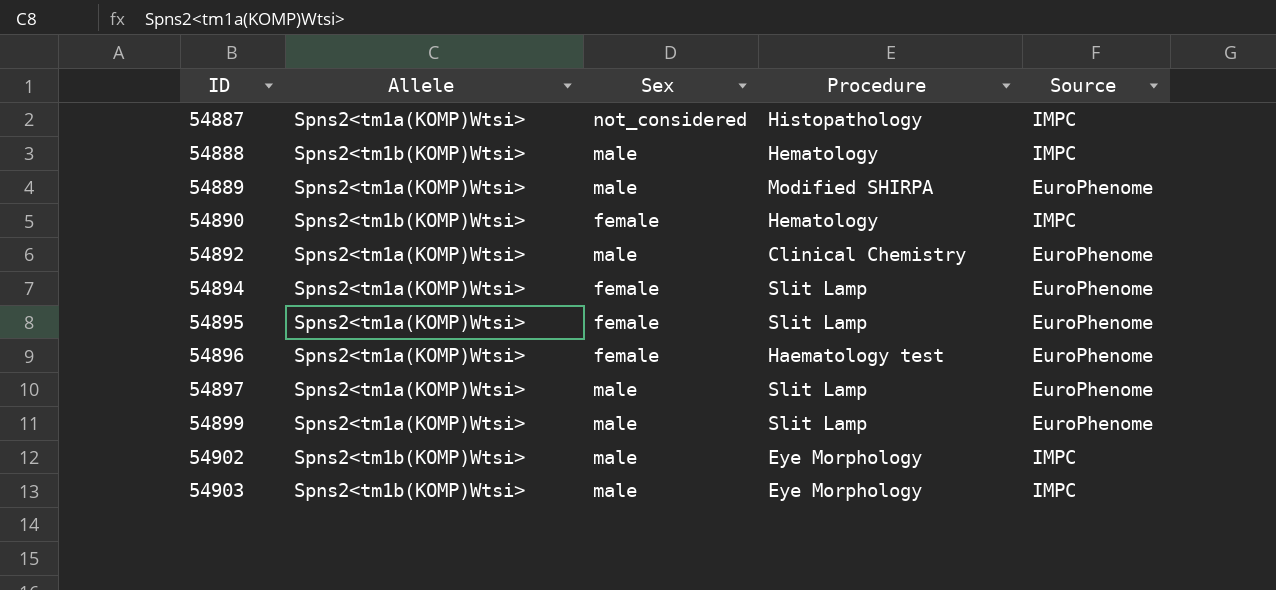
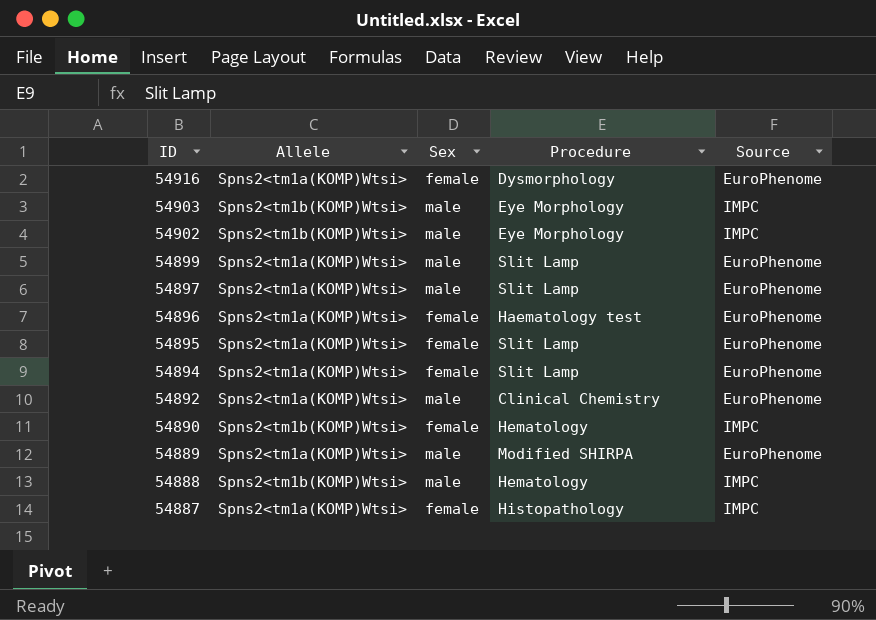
row order: ID ascending -> ID descending
row 54916: none -> Spns2<tm1a(KOMP)Wtsi> | female | Dysmorphology | EuroPhenome
54887 | Sex: not_considered -> female

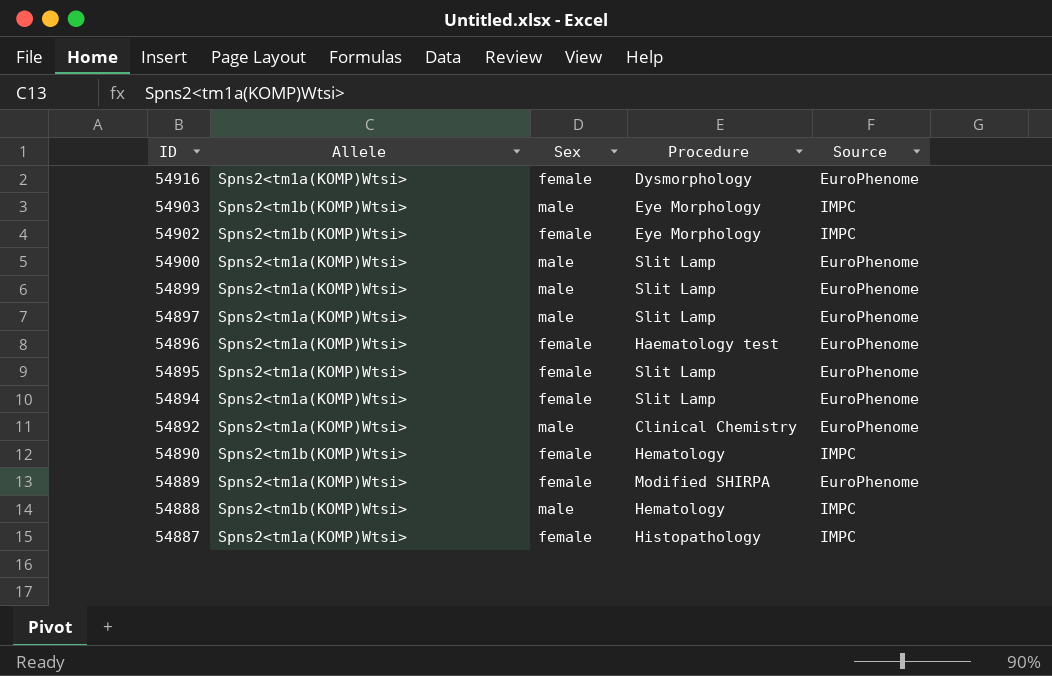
54902 | Sex: male -> female
row 54900: none -> Spns2<tm1a(KOMP)Wtsi> | male | Slit Lamp | EuroPhenome
54889 | Sex: male -> female

